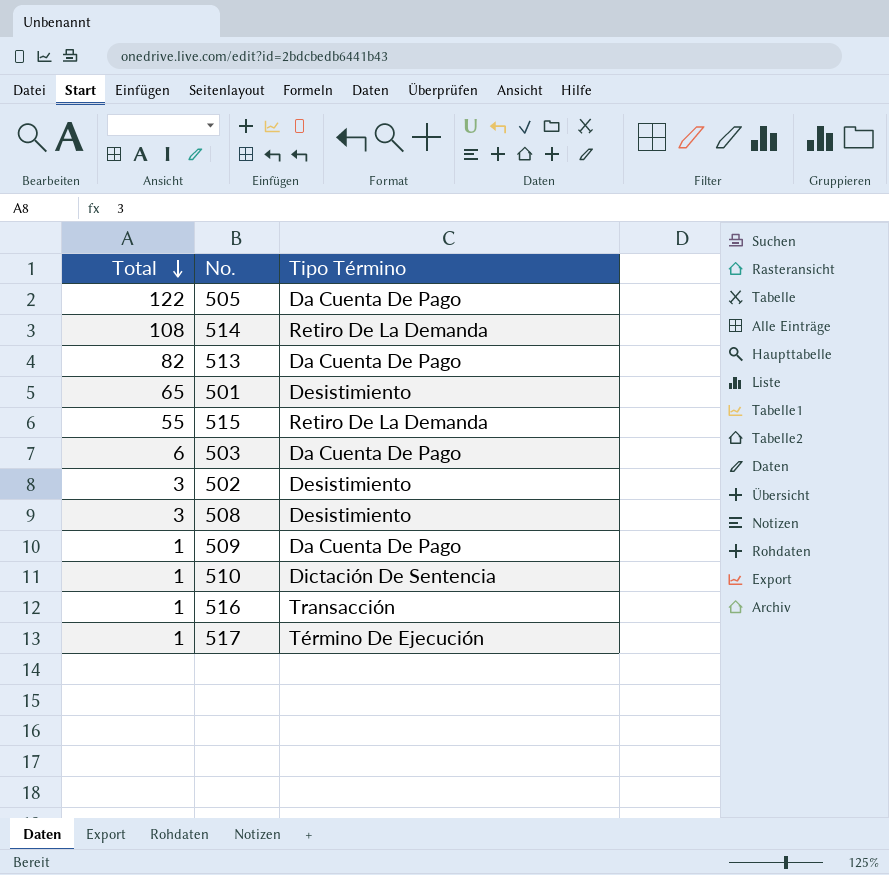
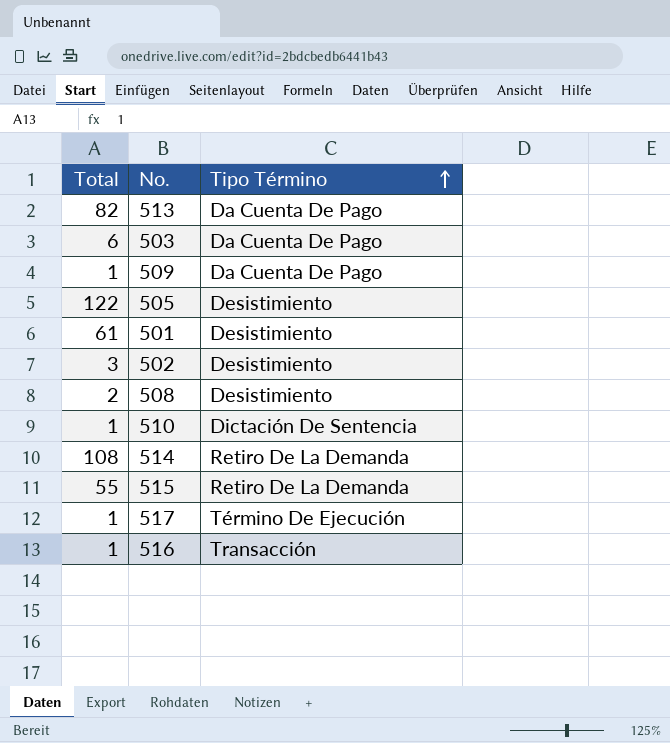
row order: Total descending -> Tipo Término ascending
505 | Tipo Término: Da Cuenta De Pago -> Desistimiento
501 | Total: 65 -> 61
508 | Total: 3 -> 2

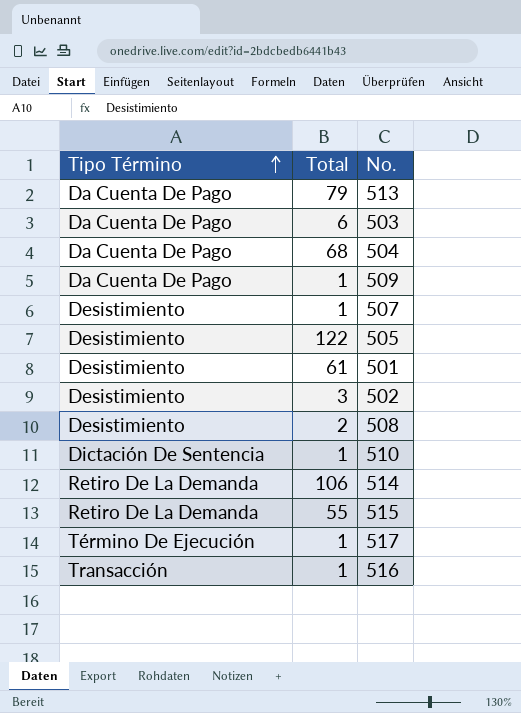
column Tipo Término | position: 3 -> 1
513 | Total: 82 -> 79
row 504: none -> Da Cuenta De Pago | 68
row 507: none -> Desistimiento | 1
514 | Total: 108 -> 106

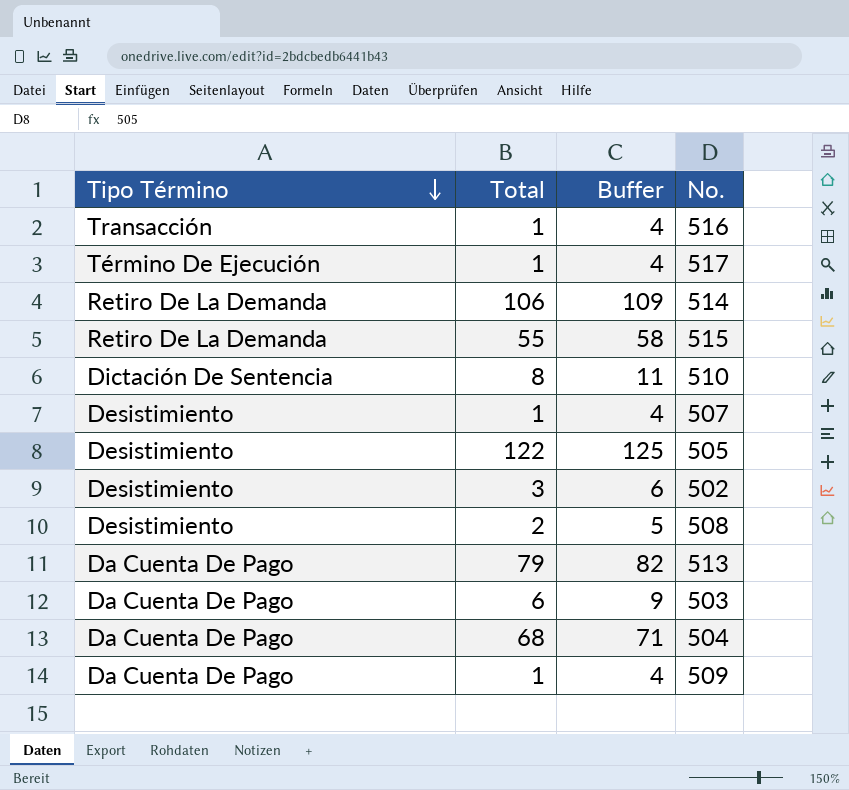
row order: Tipo Término ascending -> Tipo Término descending
column Buffer | formula: none -> [Total] + 3
row 501: Desistimiento | 61 -> none
510 | Total: 1 -> 8

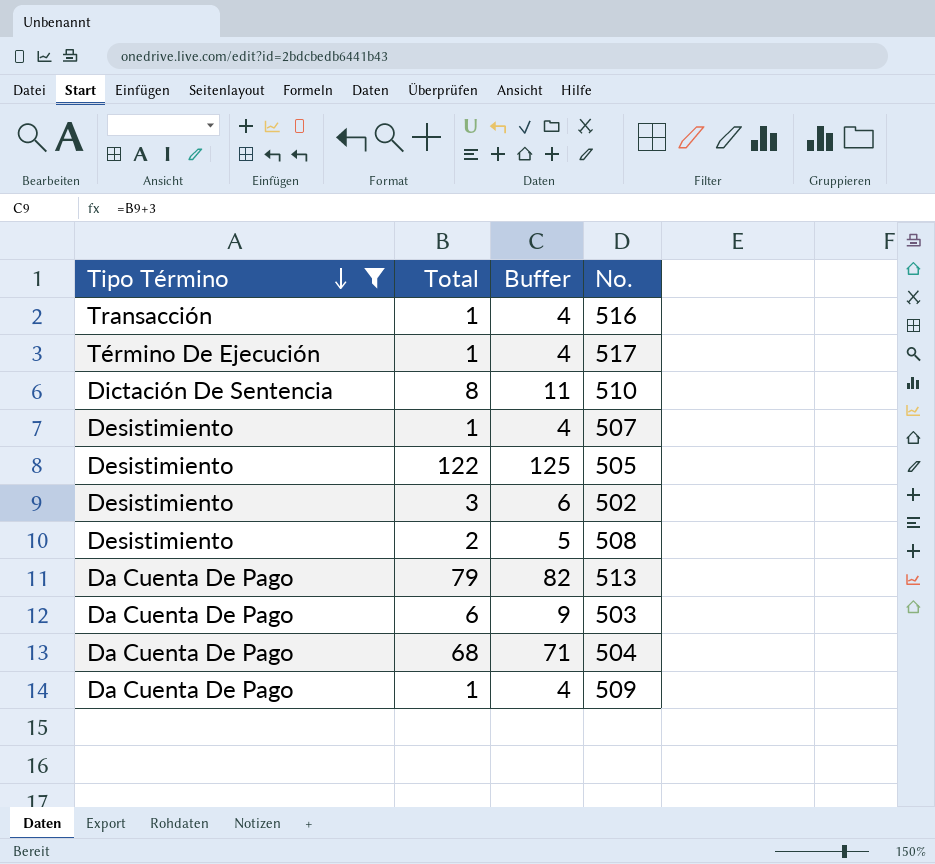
filter: none -> Tipo Término != Retiro De La Demanda

